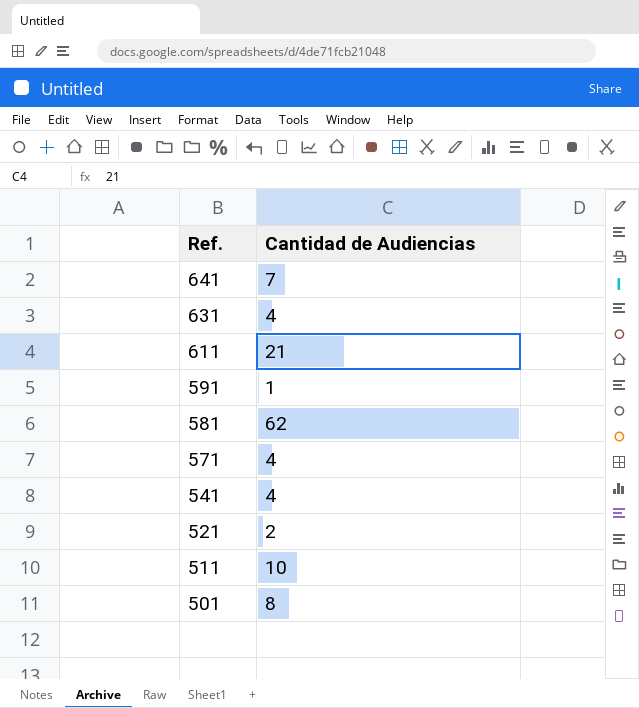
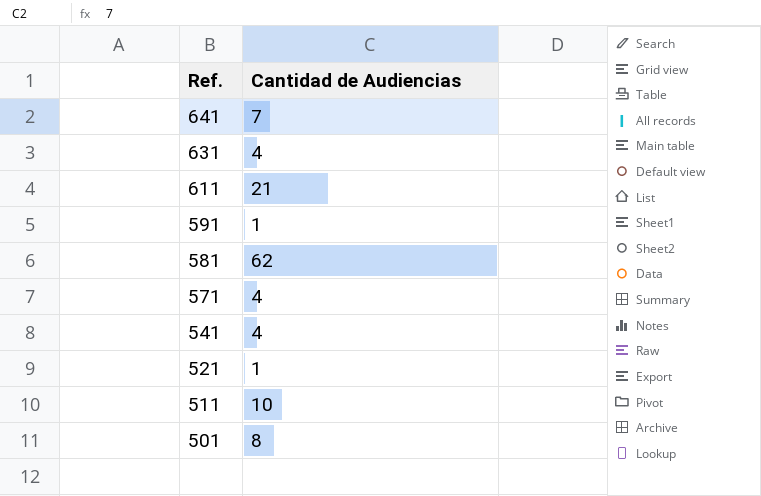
521 | Cantidad de Audiencias: 2 -> 1

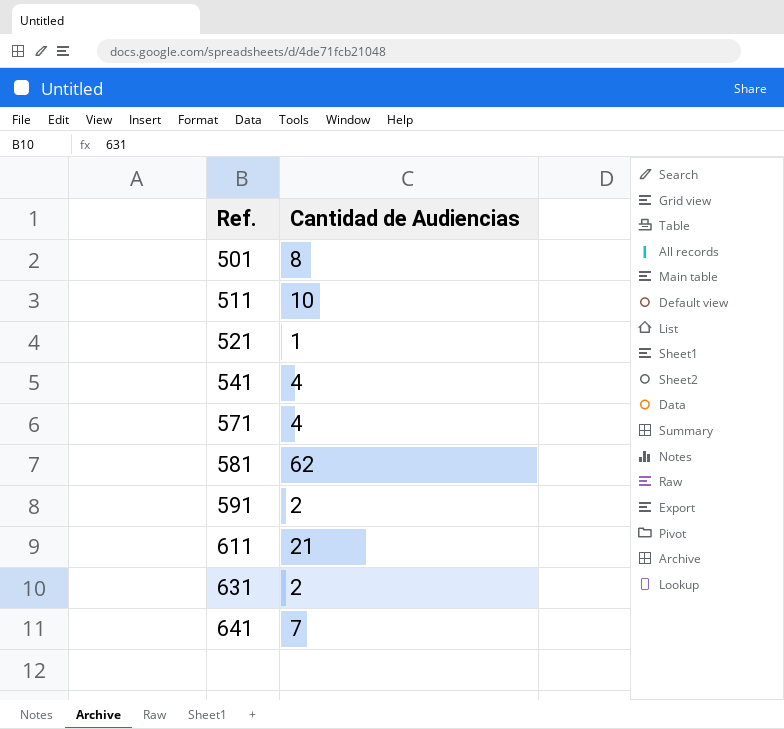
row order: Ref. descending -> Ref. ascending
591 | Cantidad de Audiencias: 1 -> 2
631 | Cantidad de Audiencias: 4 -> 2

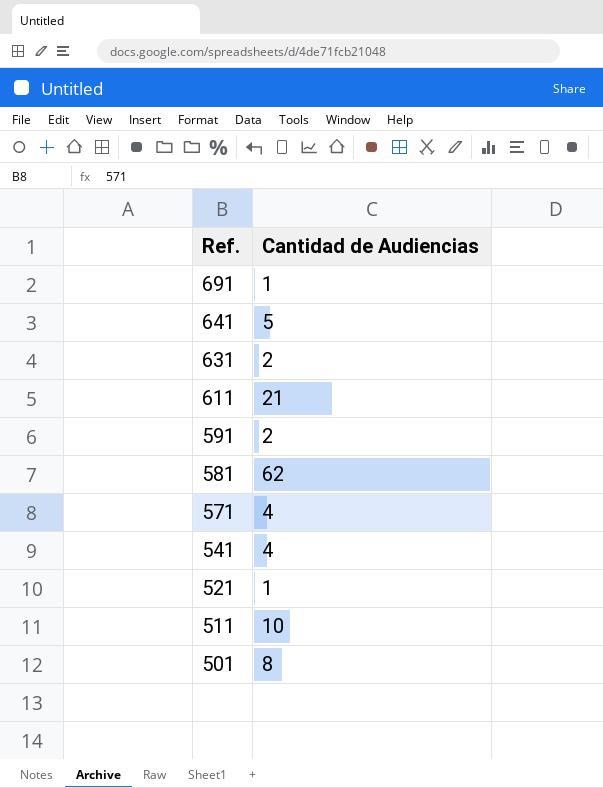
row order: Ref. ascending -> Ref. descending
row 691: none -> 1
641 | Cantidad de Audiencias: 7 -> 5

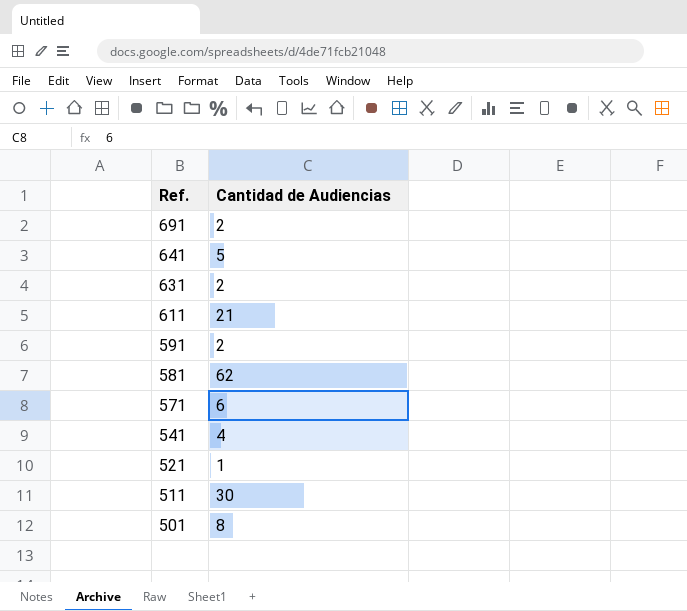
691 | Cantidad de Audiencias: 1 -> 2
571 | Cantidad de Audiencias: 4 -> 6
511 | Cantidad de Audiencias: 10 -> 30

